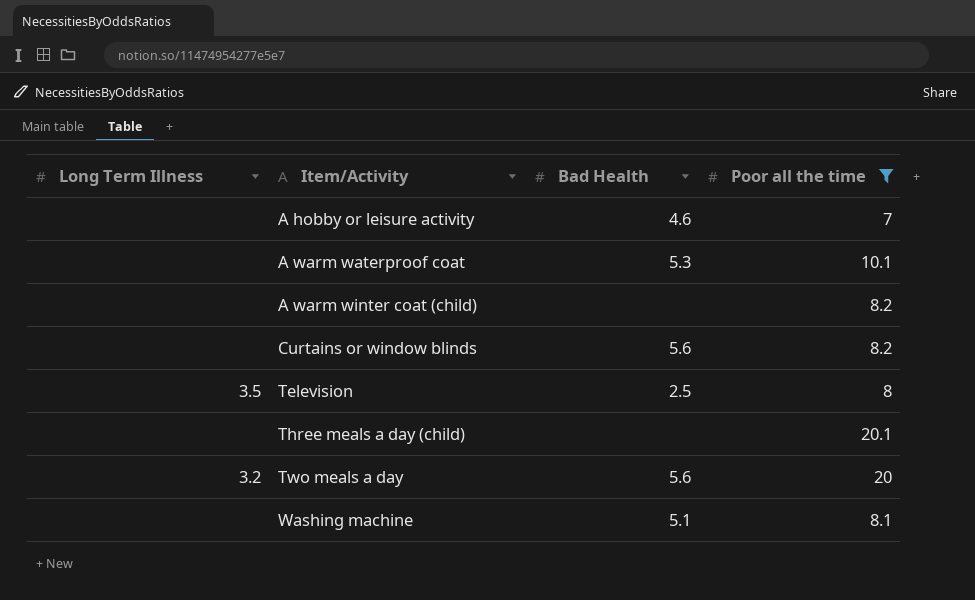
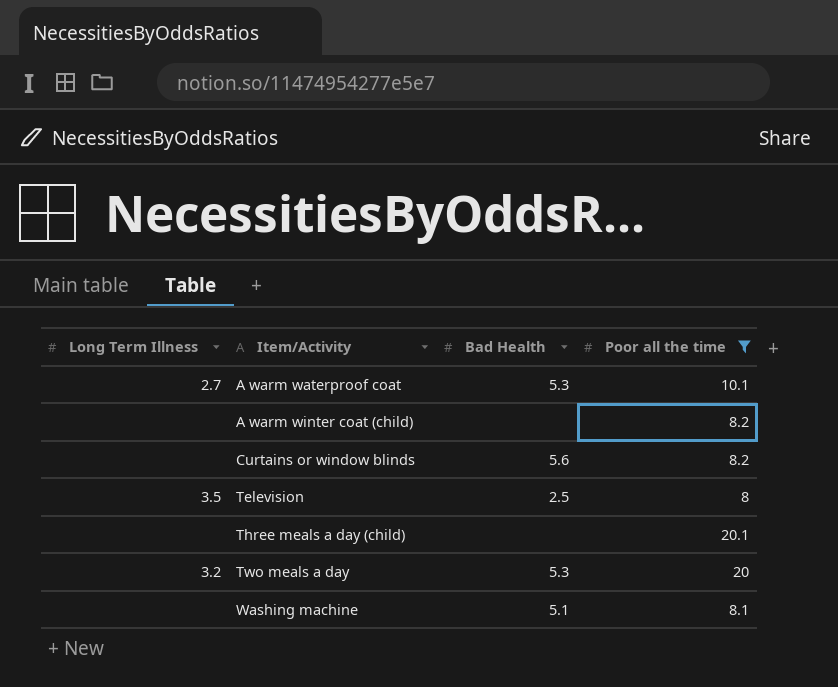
row A hobby or leisure activity: none | 4.6 | 7 -> none
A warm waterproof coat | Long Term Illness: none -> 2.7
Two meals a day | Bad Health: 5.6 -> 5.3

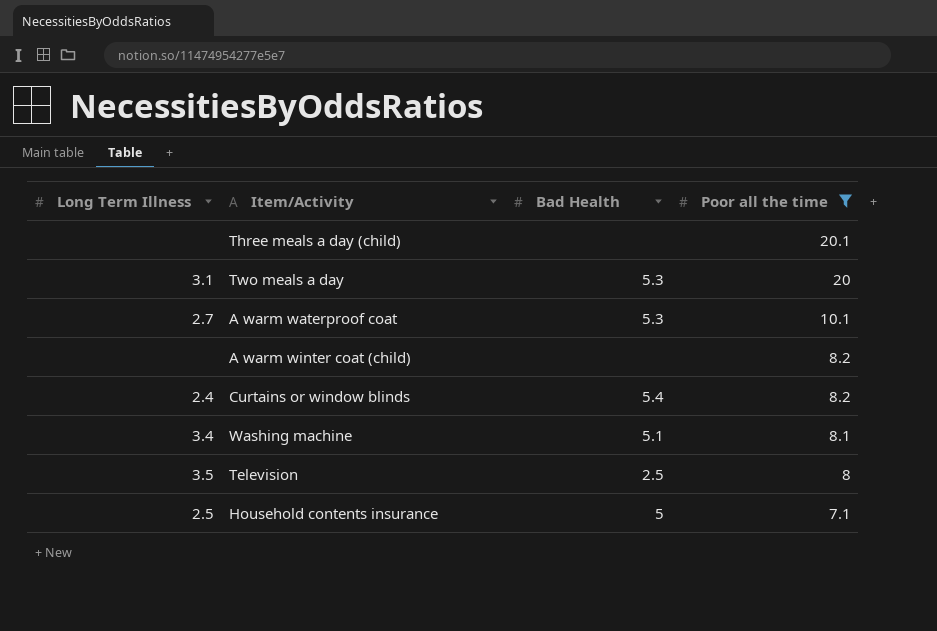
row order: Item/Activity ascending -> Poor all the time descending
Two meals a day | Long Term Illness: 3.2 -> 3.1
Curtains or window blinds | Long Term Illness: none -> 2.4
Curtains or window blinds | Bad Health: 5.6 -> 5.4
Washing machine | Long Term Illness: none -> 3.4
row Household contents insurance: none -> 2.5 | 5 | 7.1

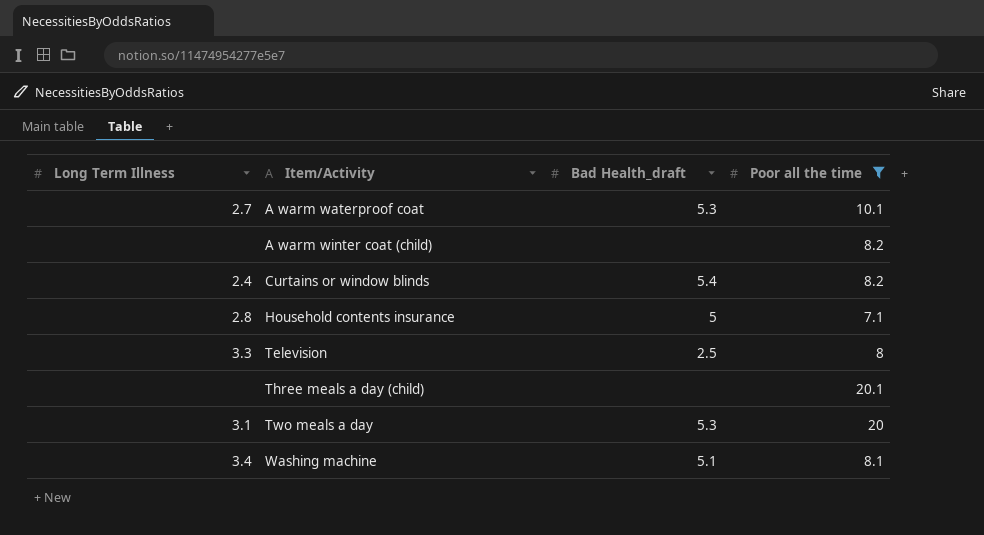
row order: Poor all the time descending -> Item/Activity ascending
column name: Bad Health -> Bad Health_draft
Household contents insurance | Long Term Illness: 2.5 -> 2.8
Television | Long Term Illness: 3.5 -> 3.3

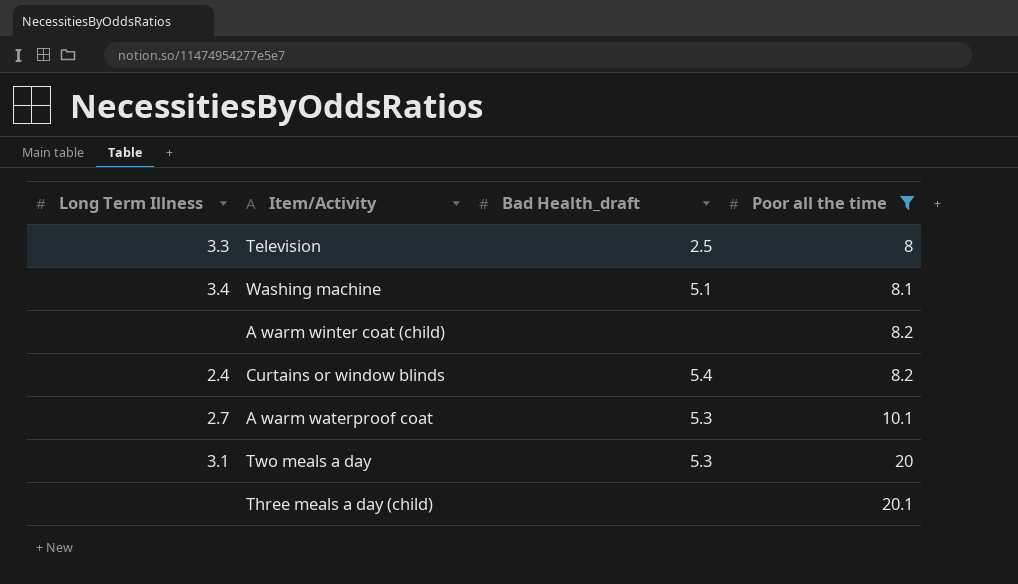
row order: Item/Activity ascending -> Poor all the time ascending
row Household contents insurance: 2.8 | 5 | 7.1 -> none

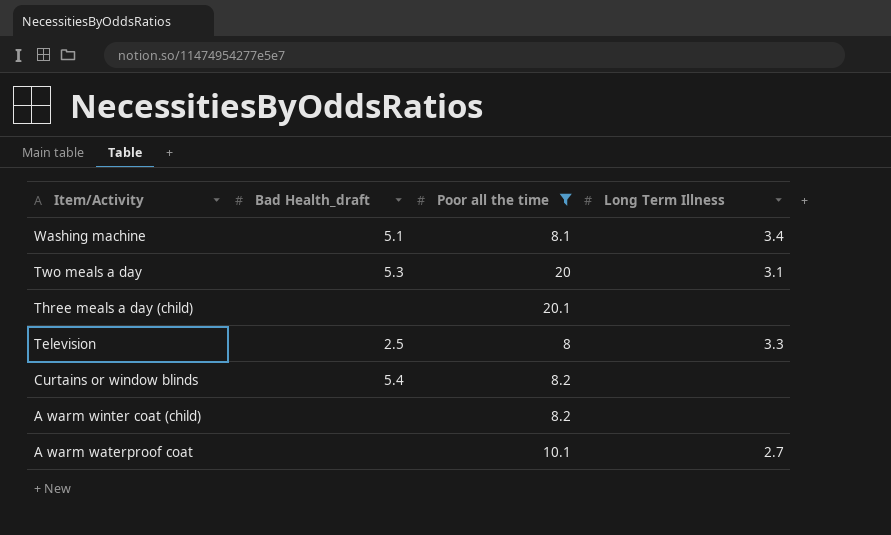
row order: Poor all the time ascending -> Item/Activity descending
column Long Term Illness | position: 1 -> 4
Curtains or window blinds | Long Term Illness: 2.4 -> none
A warm waterproof coat | Bad Health_draft: 5.3 -> none

